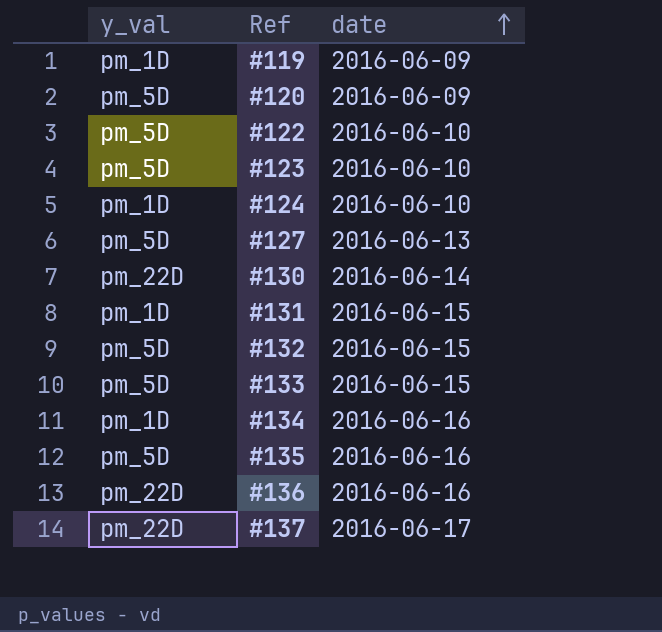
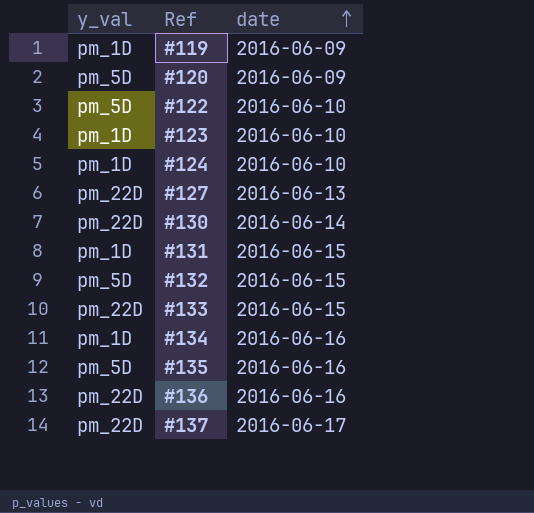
#123 | y_val: pm_5D -> pm_1D
#127 | y_val: pm_5D -> pm_22D
#133 | y_val: pm_5D -> pm_22D

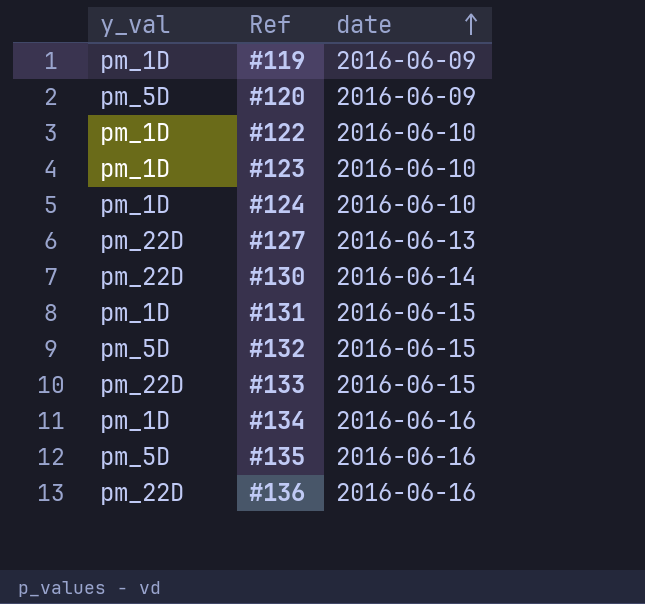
row #137: pm_22D | 2016-06-17 -> none
#122 | y_val: pm_5D -> pm_1D

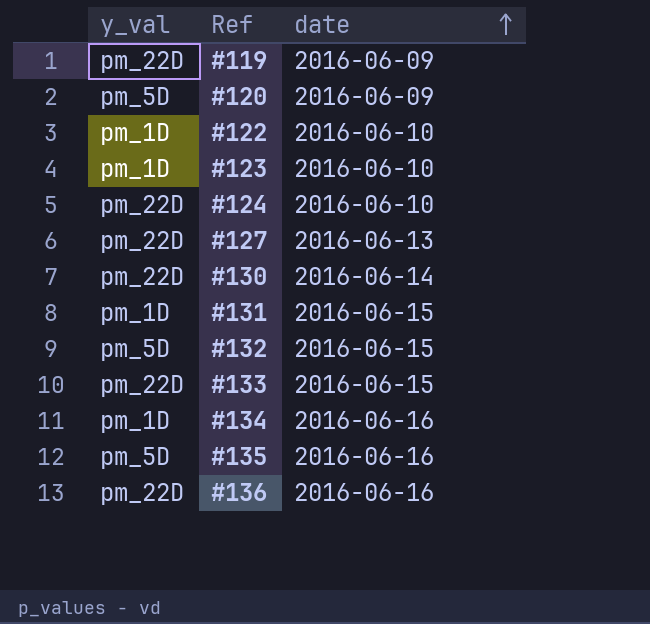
#119 | y_val: pm_1D -> pm_22D
#124 | y_val: pm_1D -> pm_22D

